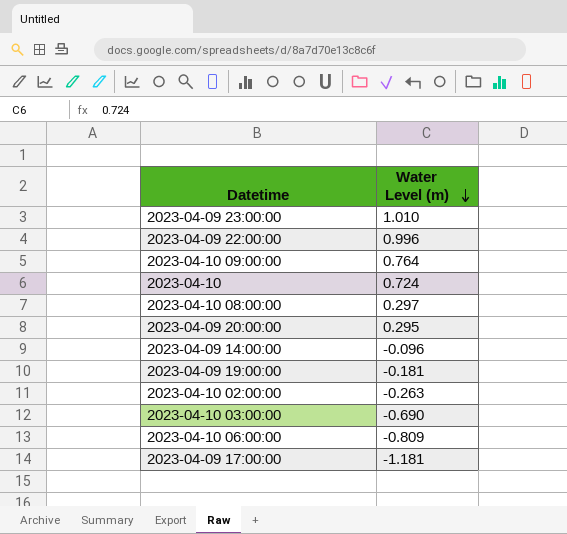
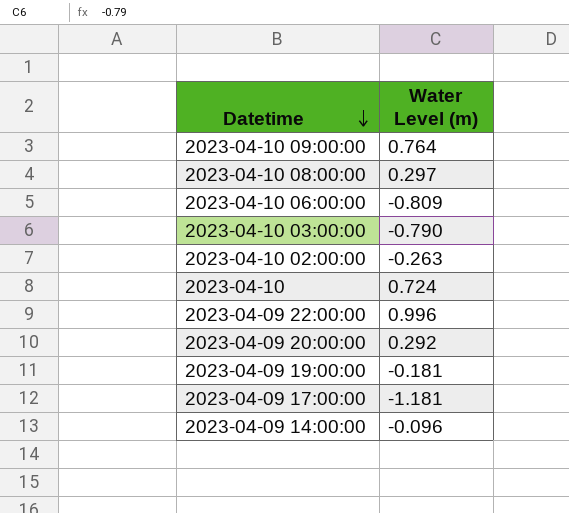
row order: Water Level (m) descending -> Datetime descending
row 2023-04-09 23:00:00: 1.010 -> none
2023-04-10 03:00:00 | Water Level (m): -0.690 -> -0.790
2023-04-09 20:00:00 | Water Level (m): 0.295 -> 0.292

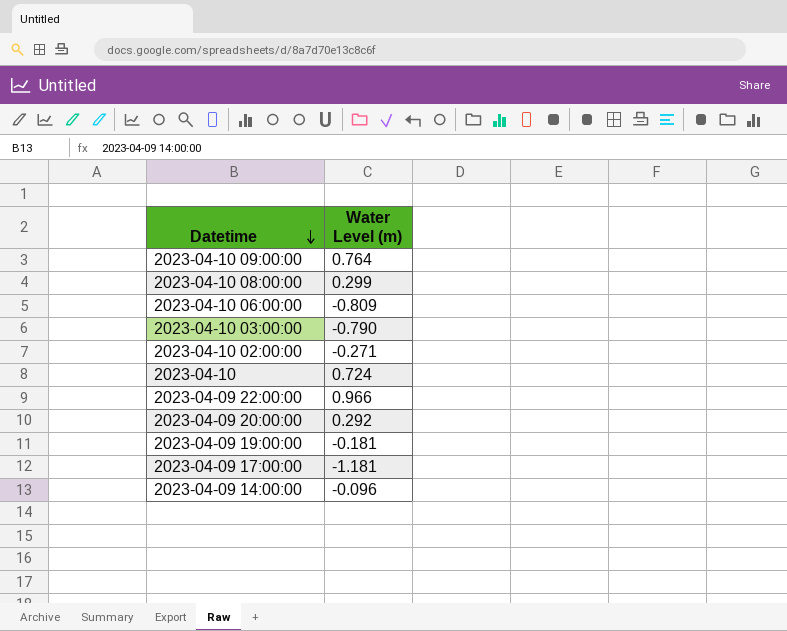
2023-04-10 08:00:00 | Water Level (m): 0.297 -> 0.299
2023-04-10 02:00:00 | Water Level (m): -0.263 -> -0.271
2023-04-09 22:00:00 | Water Level (m): 0.996 -> 0.966

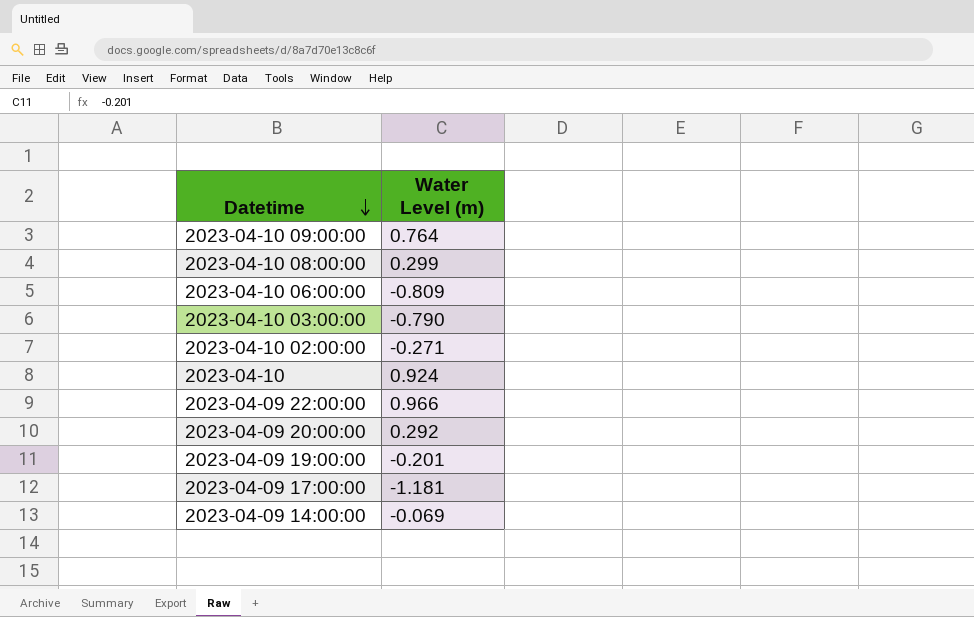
2023-04-10 | Water Level (m): 0.724 -> 0.924
2023-04-09 19:00:00 | Water Level (m): -0.181 -> -0.201
2023-04-09 14:00:00 | Water Level (m): -0.096 -> -0.069

